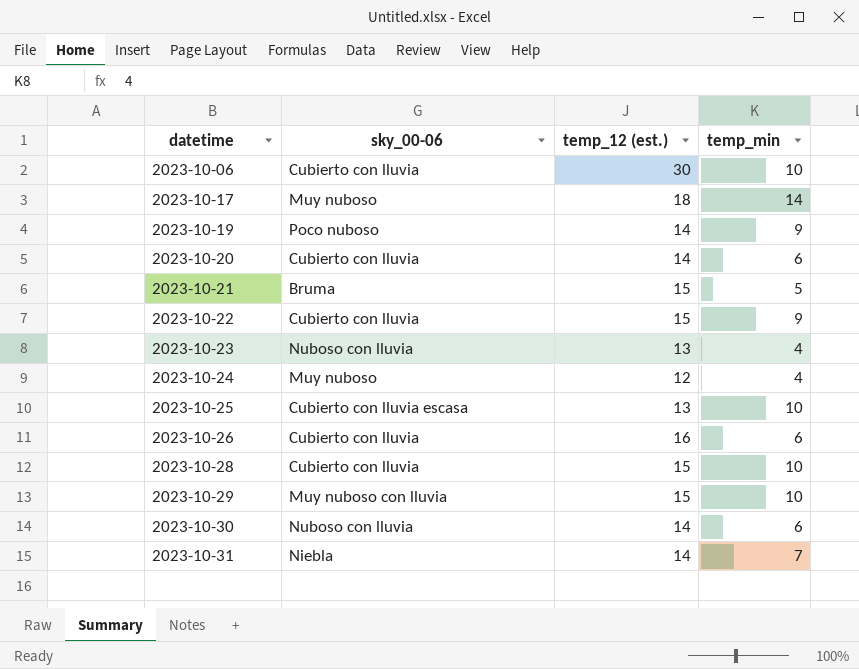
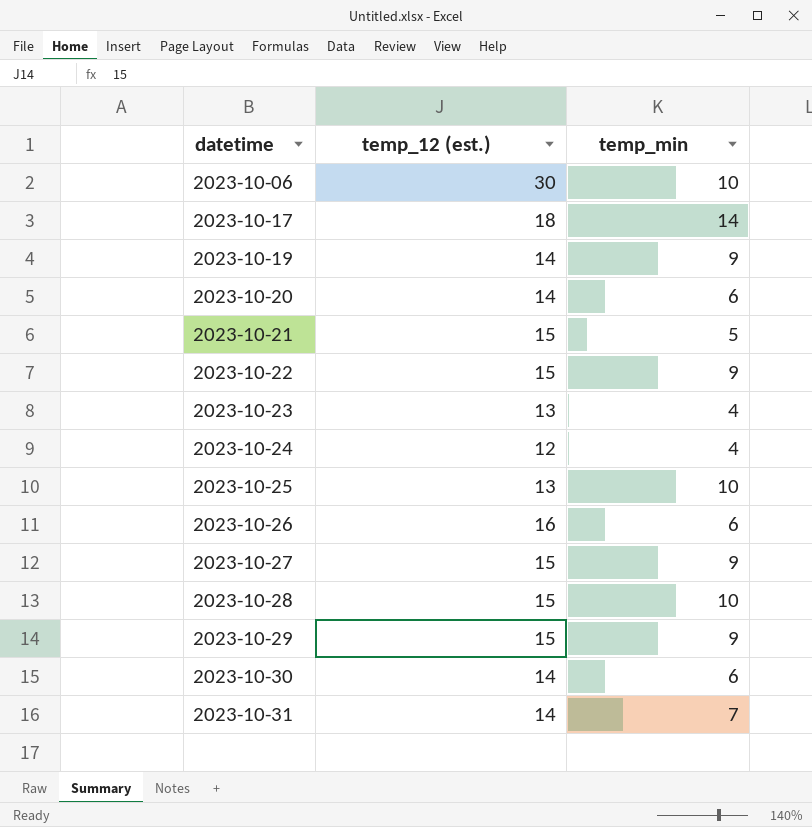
column sky_00-06 | position: 2 -> none
row 2023-10-27: none -> 15 | 9
2023-10-29 | temp_min: 10 -> 9

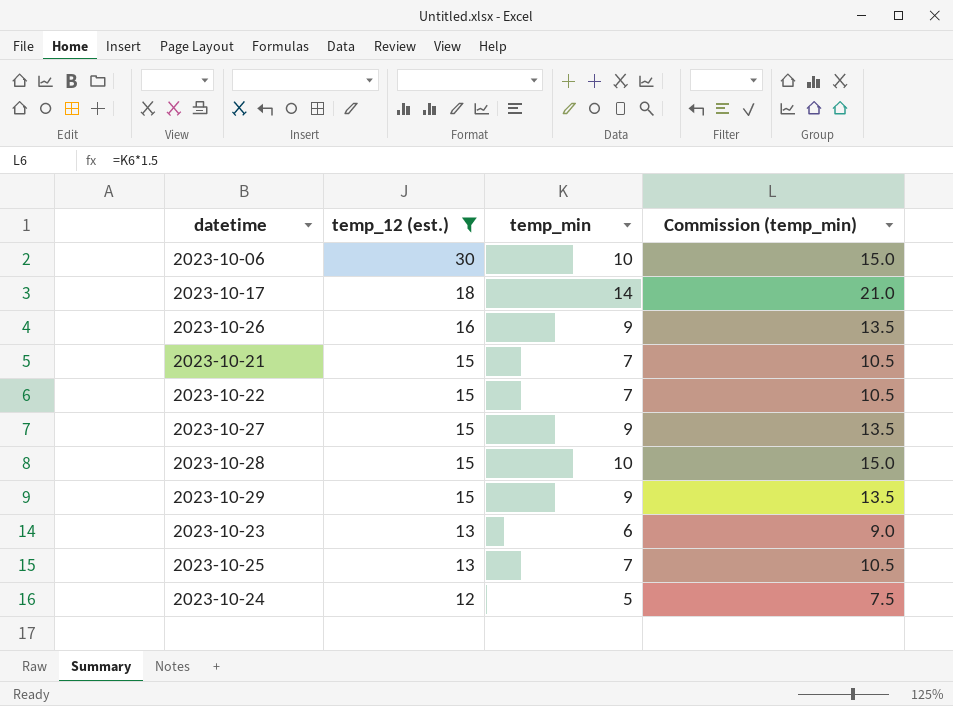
filter: none -> temp_12 (est.) != 14
row order: datetime ascending -> temp_12 (est.) descending
column Commission (temp_min) | formula: none -> [temp_min] * 1.5
2023-10-26 | temp_min: 6 -> 9
2023-10-21 | temp_min: 5 -> 7
2023-10-22 | temp_min: 9 -> 7
2023-10-23 | temp_min: 4 -> 6
2023-10-25 | temp_min: 10 -> 7
2023-10-24 | temp_min: 4 -> 5

